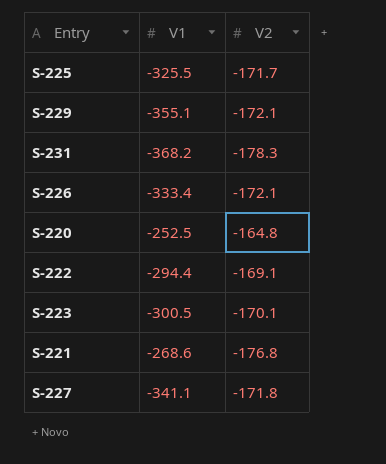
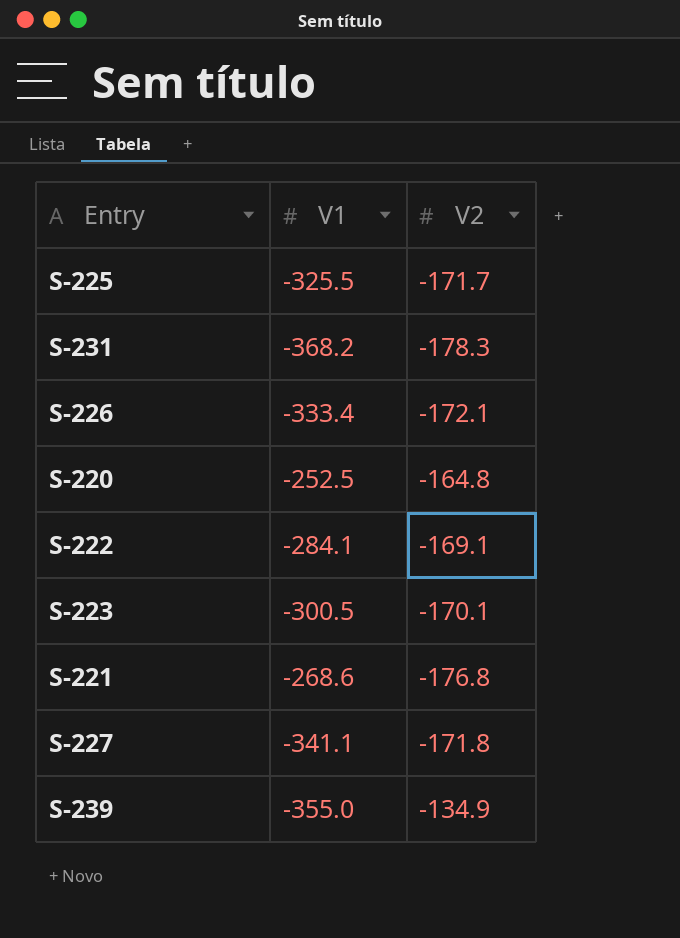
row S-229: -355.1 | -172.1 -> none
S-222 | V1: -294.4 -> -284.1
row S-239: none -> -355.0 | -134.9

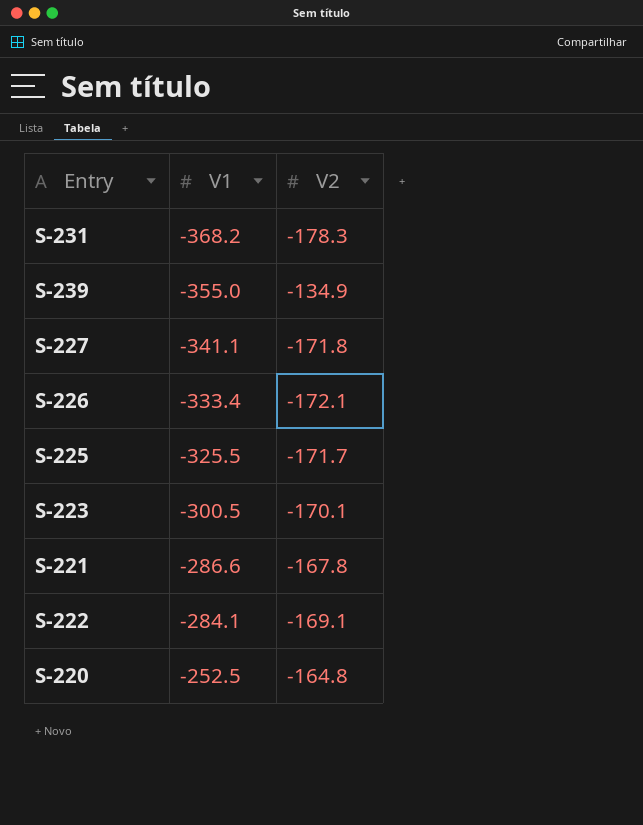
row order: none -> V1 ascending
S-221 | V1: -268.6 -> -286.6
S-221 | V2: -176.8 -> -167.8

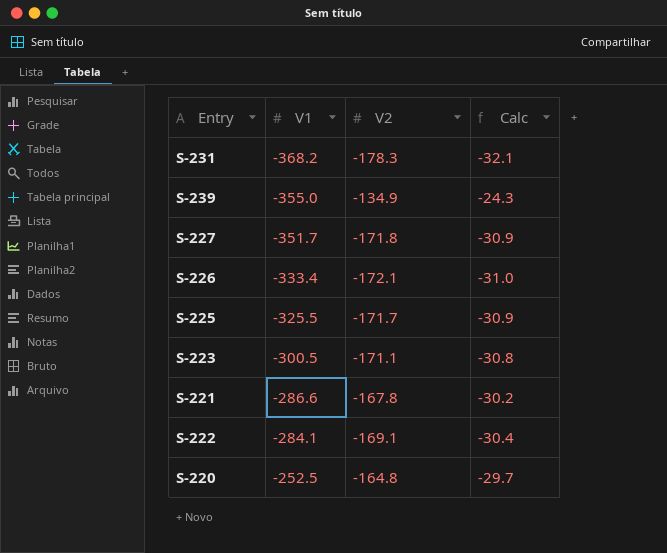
column Calc | formula: none -> [V2] * 0.18
S-227 | V1: -341.1 -> -351.7
S-223 | V2: -170.1 -> -171.1

